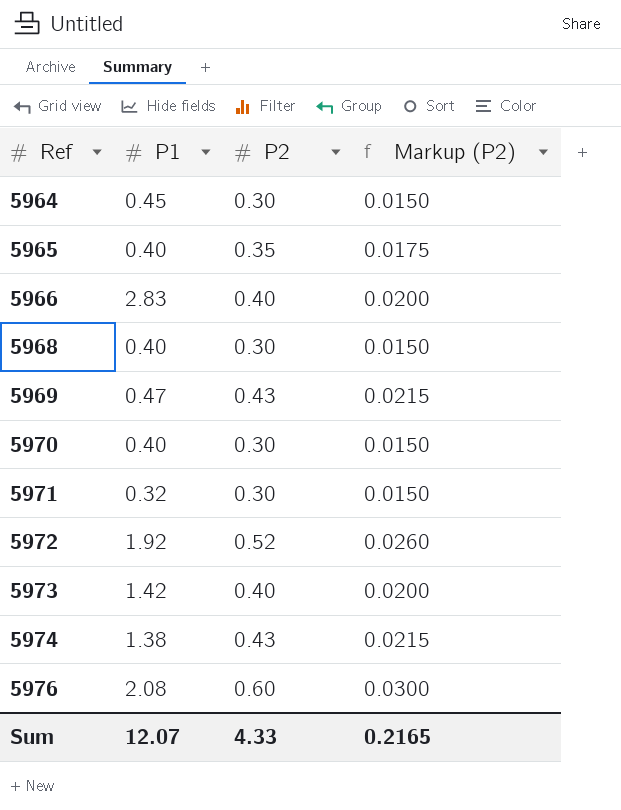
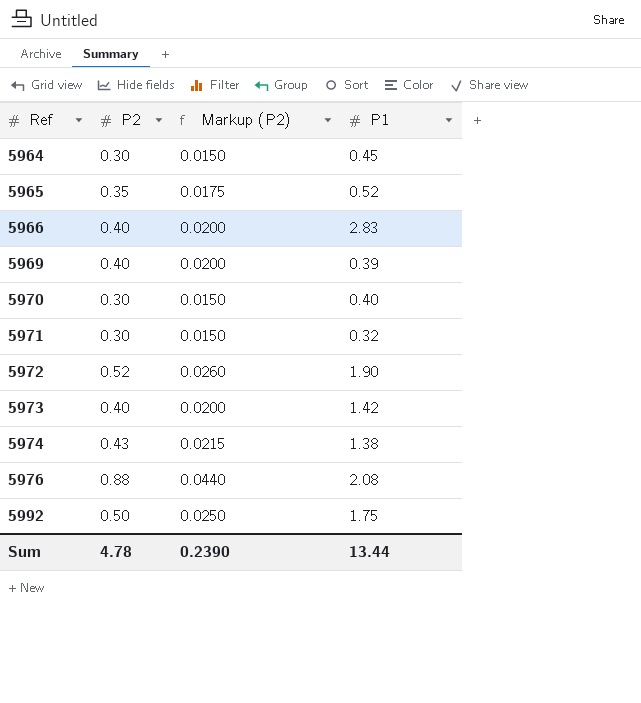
column P1 | position: 2 -> 4
row 5968: 0.40 | 0.30 | 0.0150 -> none
5965 | P1: 0.40 -> 0.52
5969 | P2: 0.43 -> 0.40
5969 | Markup (P2): 0.0215 -> 0.0200
5969 | P1: 0.47 -> 0.39
5972 | P1: 1.92 -> 1.90
5976 | P2: 0.60 -> 0.88
5976 | Markup (P2): 0.0300 -> 0.0440
row 5992: none -> 0.50 | 0.0250 | 1.75
Sum | P2: 4.33 -> 4.78
Sum | Markup (P2): 0.2165 -> 0.2390
Sum | P1: 12.07 -> 13.44

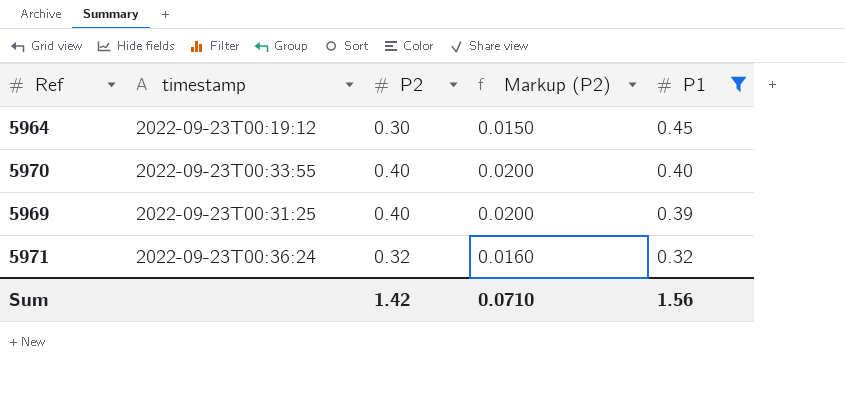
filter: none -> P1 <= 0.45
row order: Ref ascending -> P1 descending
column timestamp | position: none -> 2
5970 | P2: 0.30 -> 0.40
5970 | Markup (P2): 0.0150 -> 0.0200
5971 | P2: 0.30 -> 0.32
5971 | Markup (P2): 0.0150 -> 0.0160
Sum | P2: 4.78 -> 1.42
Sum | Markup (P2): 0.2390 -> 0.0710
Sum | P1: 13.44 -> 1.56

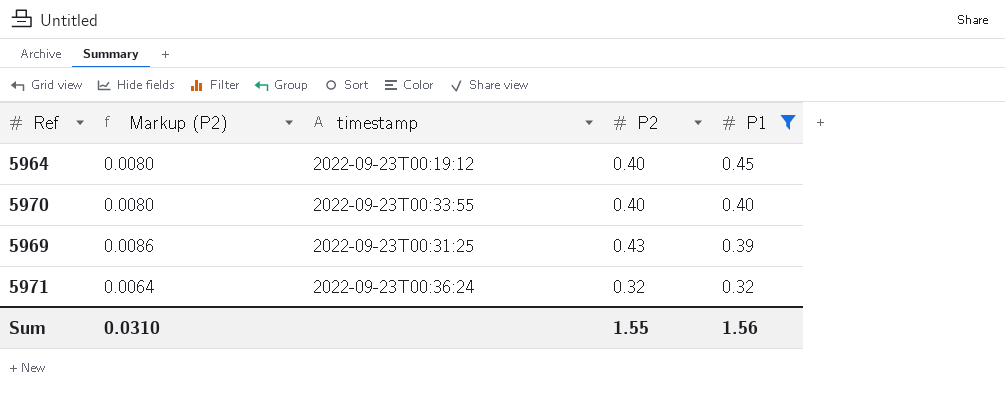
column Markup (P2) | formula: [P2] * 0.05 -> [P2] * 0.02
column Markup (P2) | position: 4 -> 2
5964 | P2: 0.30 -> 0.40
5969 | P2: 0.40 -> 0.43
Sum | Markup (P2): 0.0710 -> 0.0310
Sum | P2: 1.42 -> 1.55

